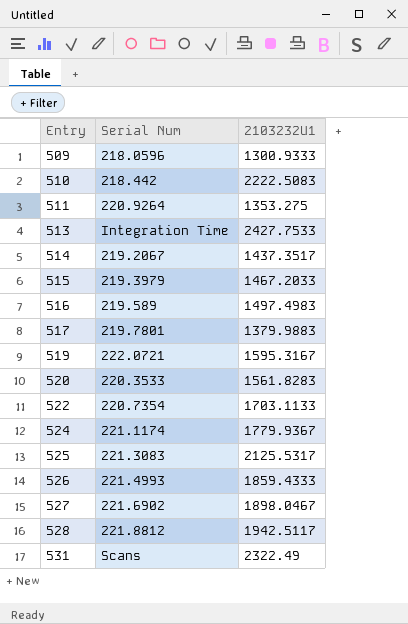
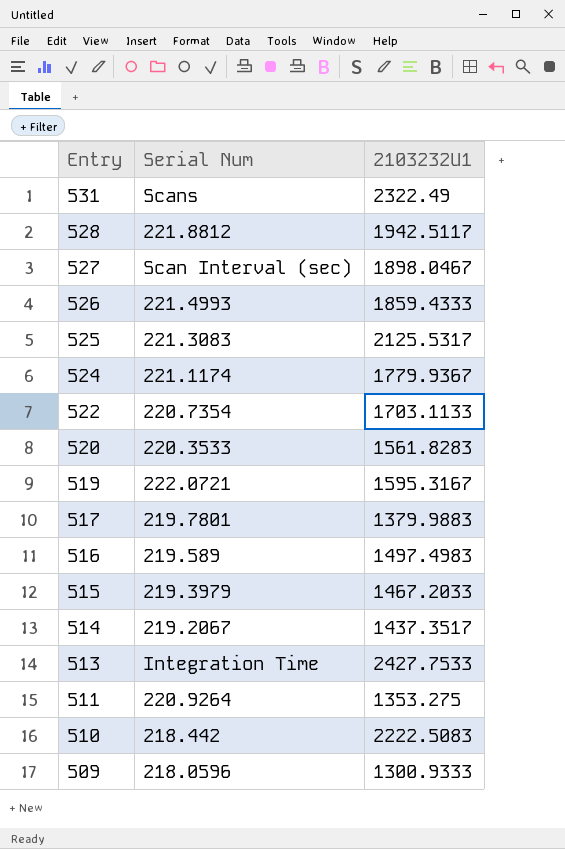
row order: Entry ascending -> Entry descending
527 | Serial Num: 221.6902 -> Scan Interval (sec)

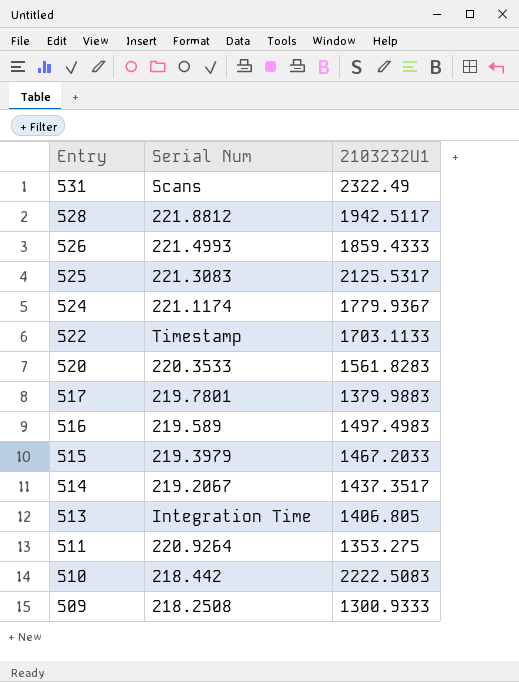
row 527: Scan Interval (sec) | 1898.0467 -> none
row 519: 222.0721 | 1595.3167 -> none
522 | Serial Num: 220.7354 -> Timestamp
513 | 2103232U1: 2427.7533 -> 1406.805
509 | Serial Num: 218.0596 -> 218.2508

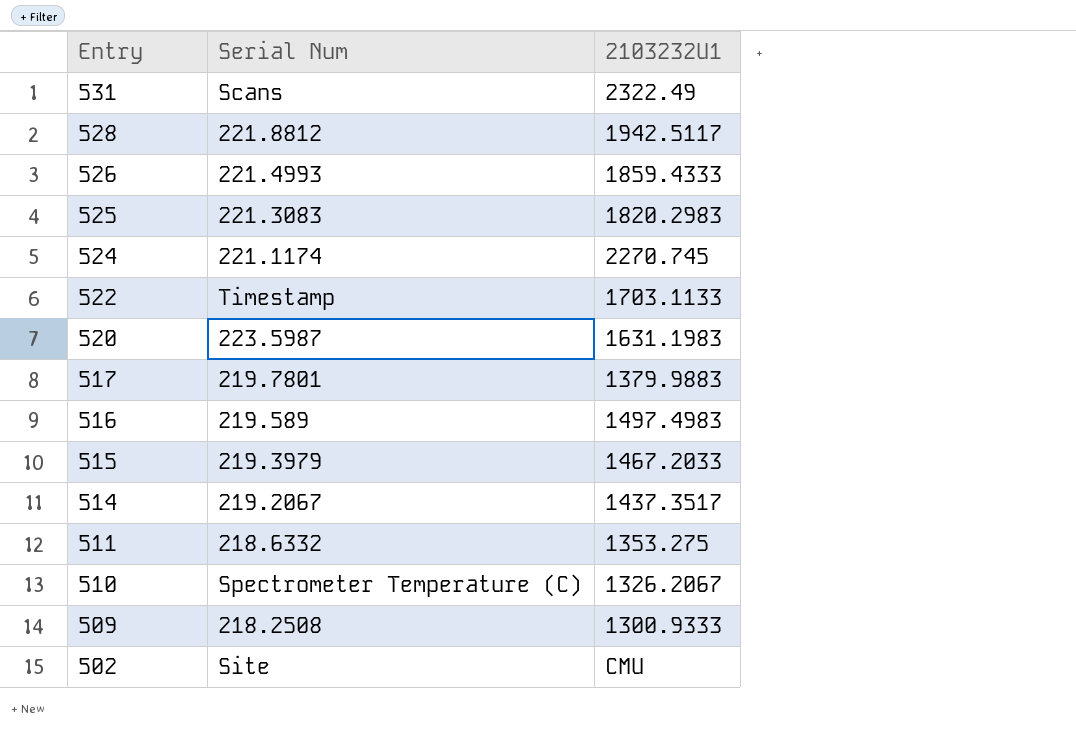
row 513: Integration Time | 1406.805 -> none
525 | 2103232U1: 2125.5317 -> 1820.2983
524 | 2103232U1: 1779.9367 -> 2270.745
520 | Serial Num: 220.3533 -> 223.5987
520 | 2103232U1: 1561.8283 -> 1631.1983
511 | Serial Num: 220.9264 -> 218.6332
510 | Serial Num: 218.442 -> Spectrometer Temperature (C)
510 | 2103232U1: 2222.5083 -> 1326.2067
row 502: none -> Site | CMU

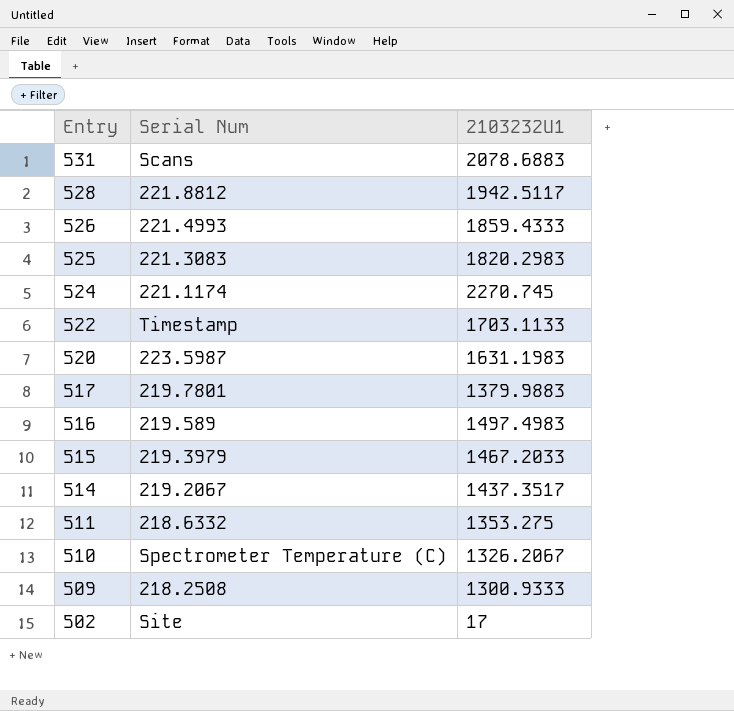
531 | 2103232U1: 2322.49 -> 2078.6883
502 | 2103232U1: CMU -> 17

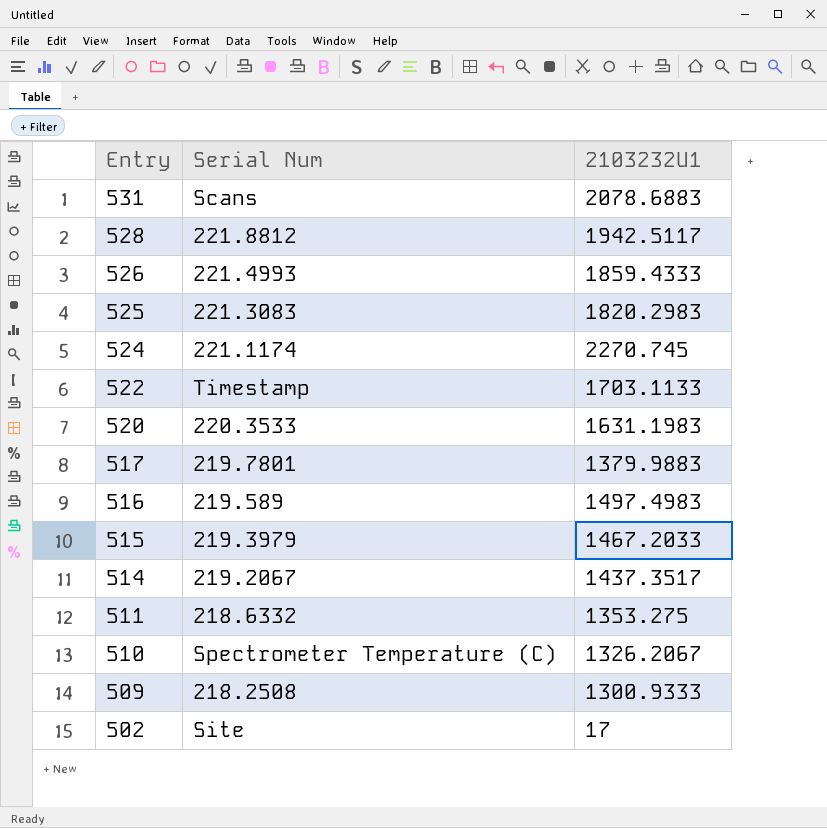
520 | Serial Num: 223.5987 -> 220.3533

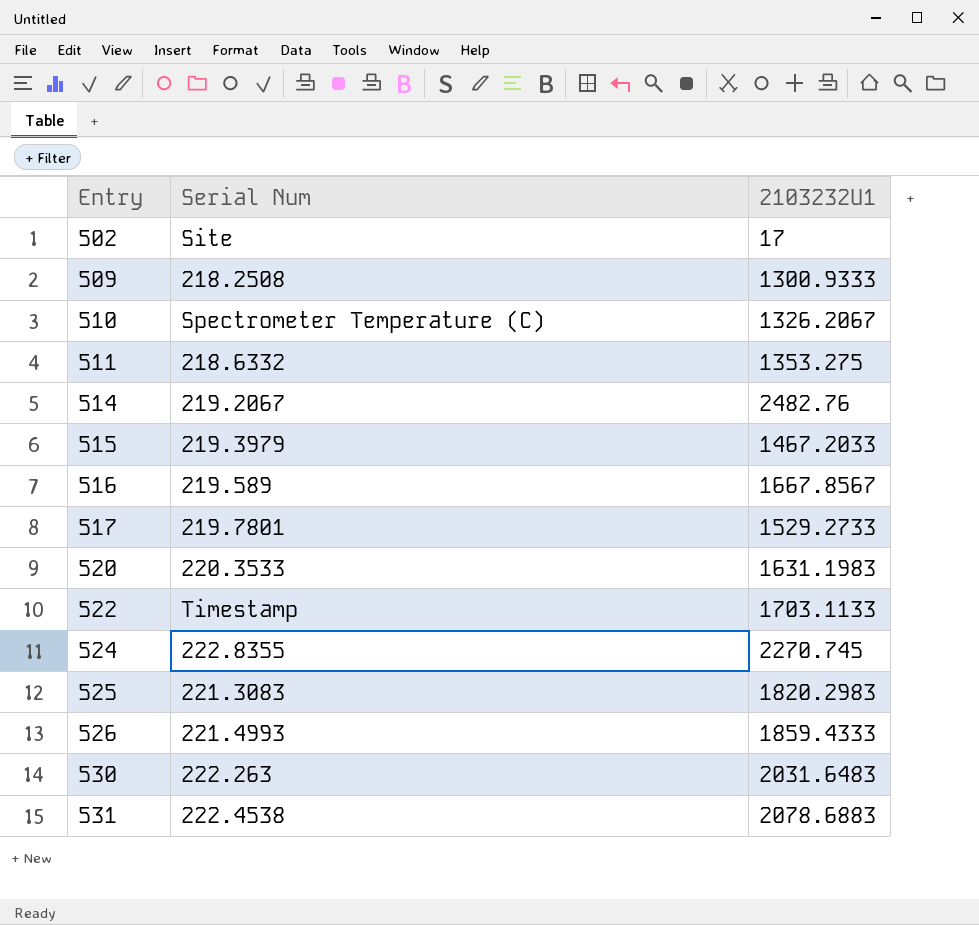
row order: Entry descending -> Entry ascending
row 528: 221.8812 | 1942.5117 -> none
514 | 2103232U1: 1437.3517 -> 2482.76
516 | 2103232U1: 1497.4983 -> 1667.8567
517 | 2103232U1: 1379.9883 -> 1529.2733
524 | Serial Num: 221.1174 -> 222.8355
row 530: none -> 222.263 | 2031.6483
531 | Serial Num: Scans -> 222.4538

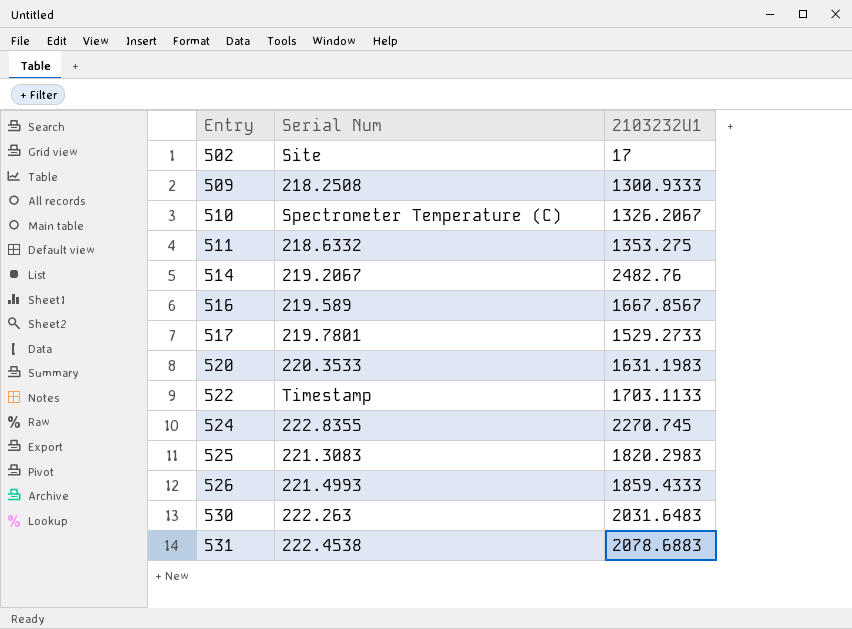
row 515: 219.3979 | 1467.2033 -> none

